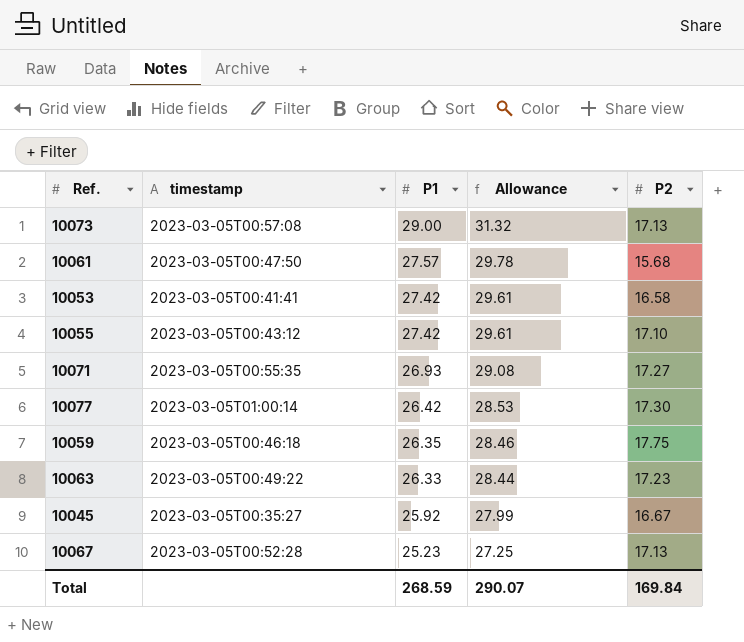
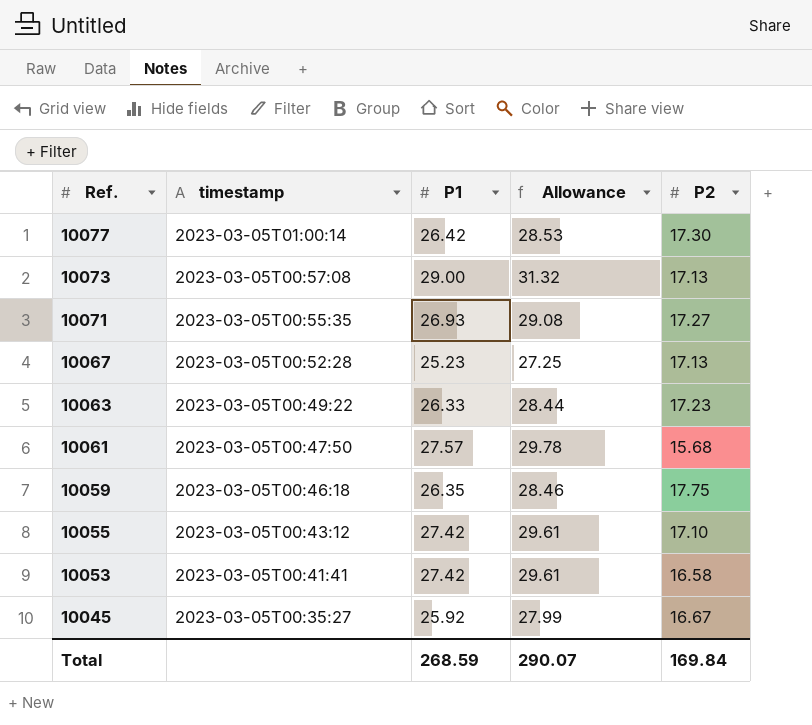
row order: P1 descending -> Ref. descending

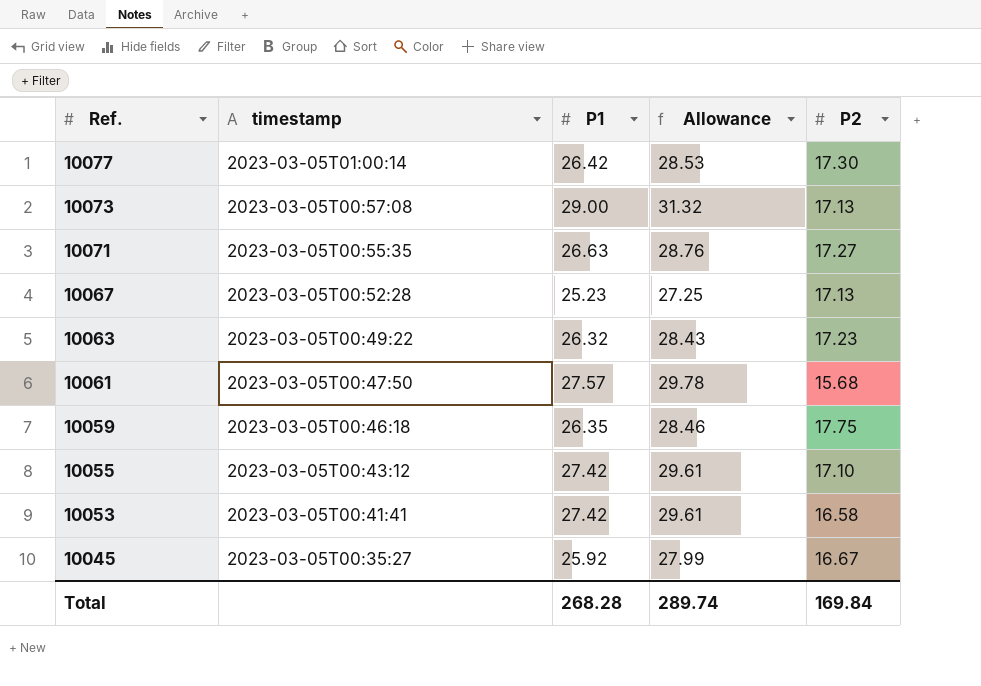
10071 | P1: 26.93 -> 26.63
10071 | Allowance: 29.08 -> 28.76
10063 | P1: 26.33 -> 26.32
10063 | Allowance: 28.44 -> 28.43
Total | P1: 268.59 -> 268.28
Total | Allowance: 290.07 -> 289.74

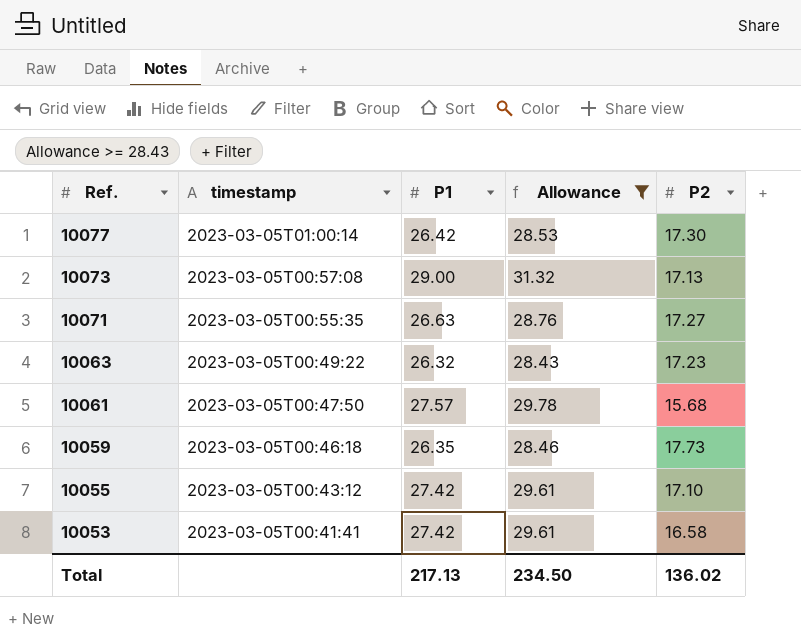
filter: none -> Allowance >= 28.43
10059 | P2: 17.75 -> 17.73
Total | P1: 268.28 -> 217.13
Total | Allowance: 289.74 -> 234.50
Total | P2: 169.84 -> 136.02

